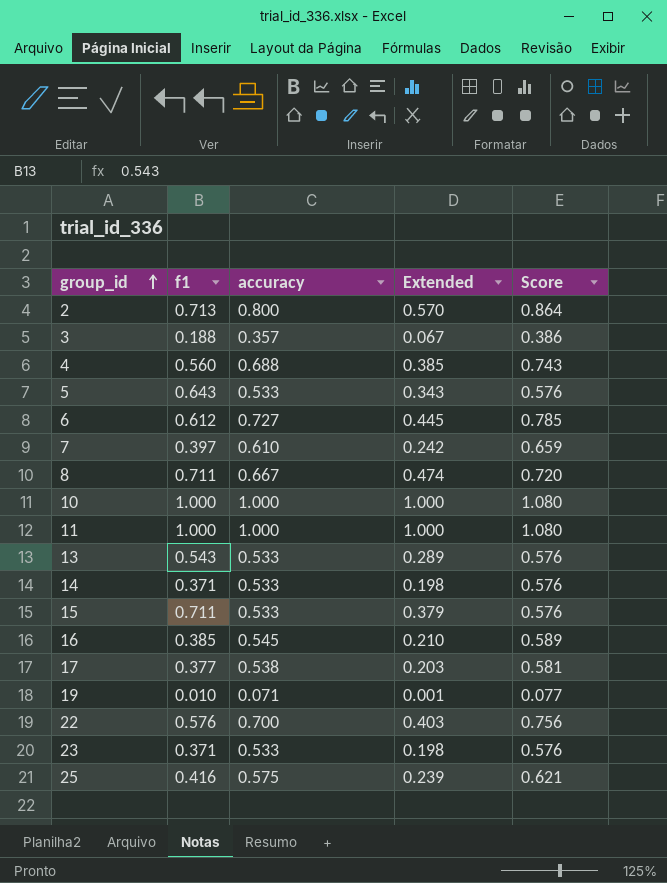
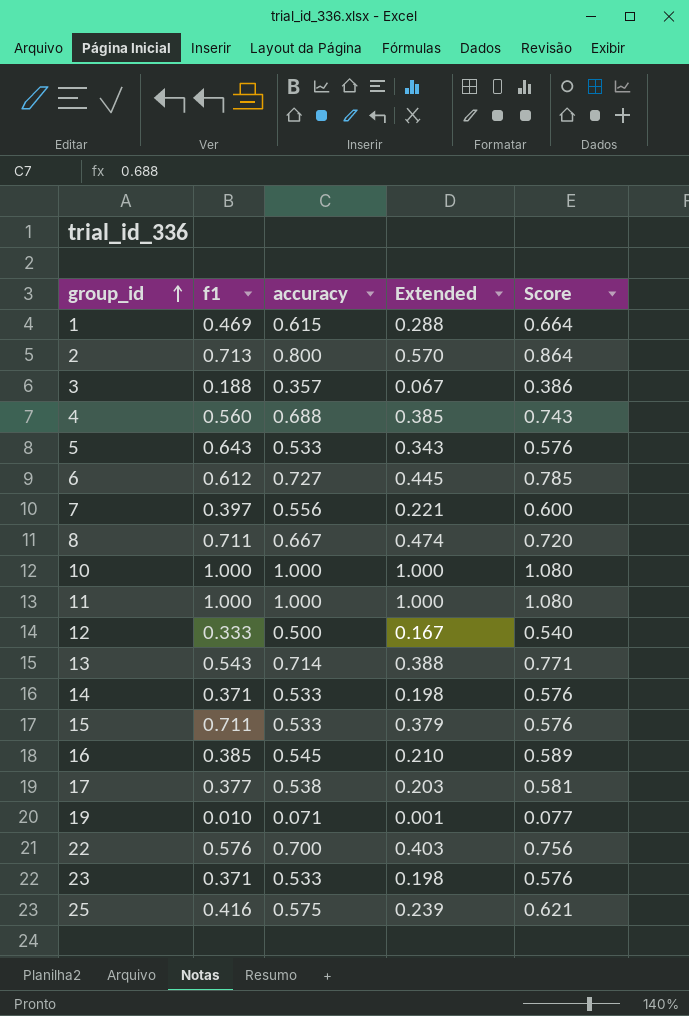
row 1: none -> 0.469 | 0.615 | 0.288 | 0.664
7 | accuracy: 0.610 -> 0.556
7 | Extended: 0.242 -> 0.221
7 | Score: 0.659 -> 0.600
row 12: none -> 0.333 | 0.500 | 0.167 | 0.540
13 | accuracy: 0.533 -> 0.714
13 | Extended: 0.289 -> 0.388
13 | Score: 0.576 -> 0.771

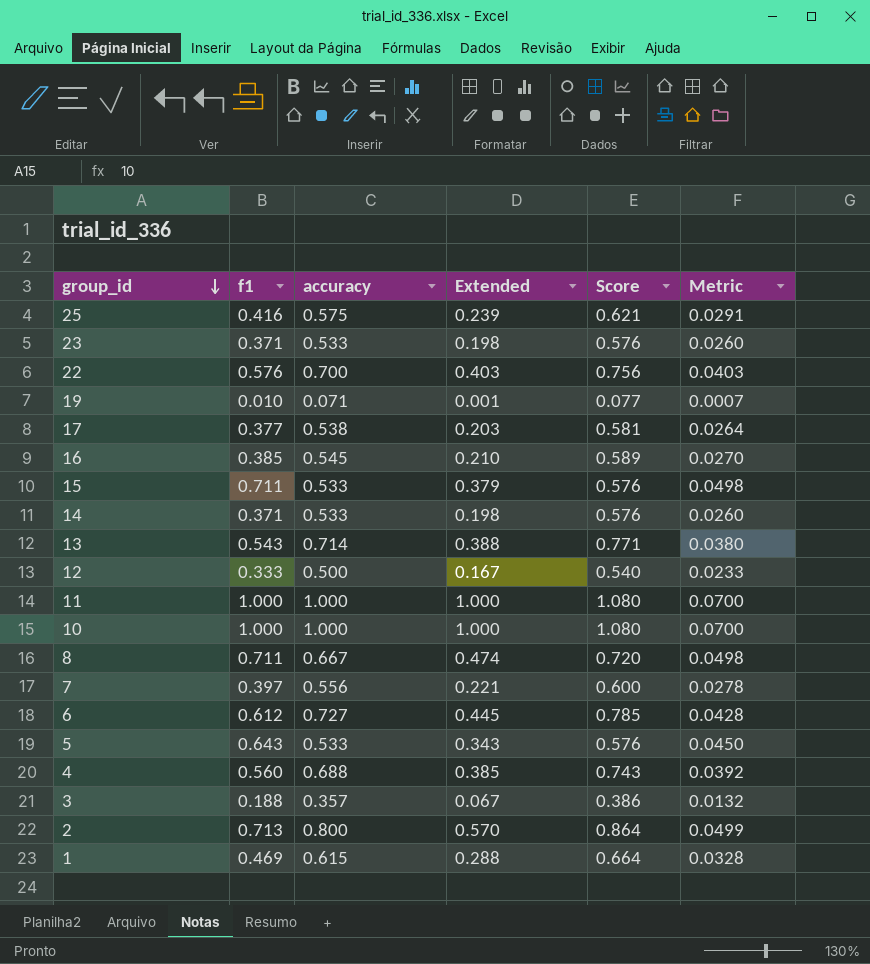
row order: group_id ascending -> group_id descending
column Metric | formula: none -> [f1] * 0.07

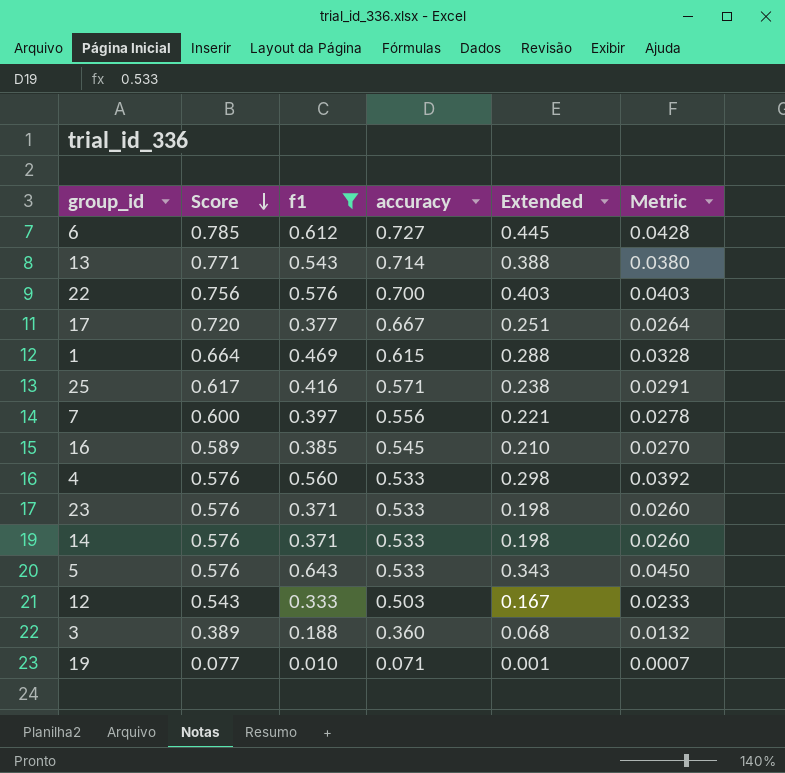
filter: none -> f1 <= 0.643
row order: group_id descending -> Score descending
column Score | position: 5 -> 2
17 | Score: 0.581 -> 0.720
17 | accuracy: 0.538 -> 0.667
17 | Extended: 0.203 -> 0.251
25 | Score: 0.621 -> 0.617
25 | accuracy: 0.575 -> 0.571
25 | Extended: 0.239 -> 0.238
4 | Score: 0.743 -> 0.576
4 | accuracy: 0.688 -> 0.533
4 | Extended: 0.385 -> 0.298
12 | Score: 0.540 -> 0.543
12 | accuracy: 0.500 -> 0.503
3 | Score: 0.386 -> 0.389
3 | accuracy: 0.357 -> 0.360
3 | Extended: 0.067 -> 0.068

